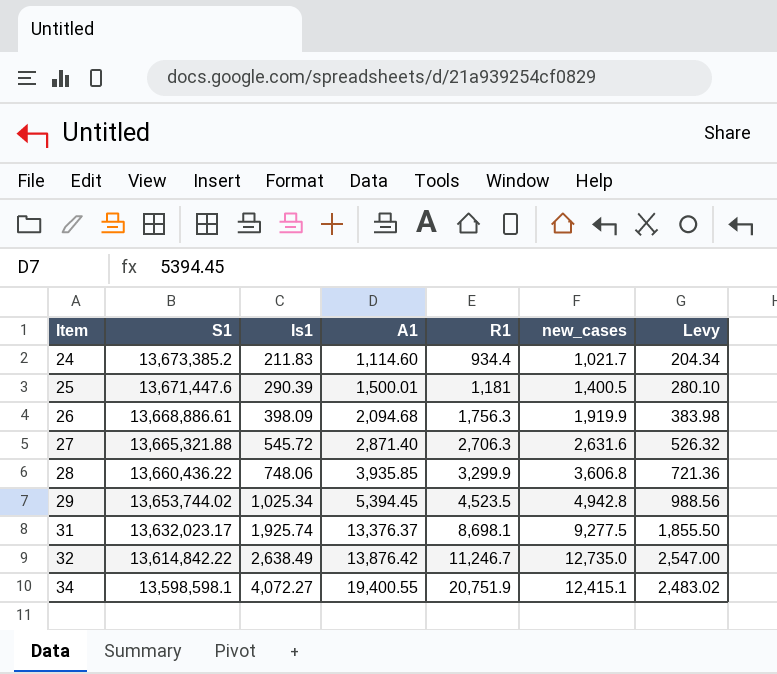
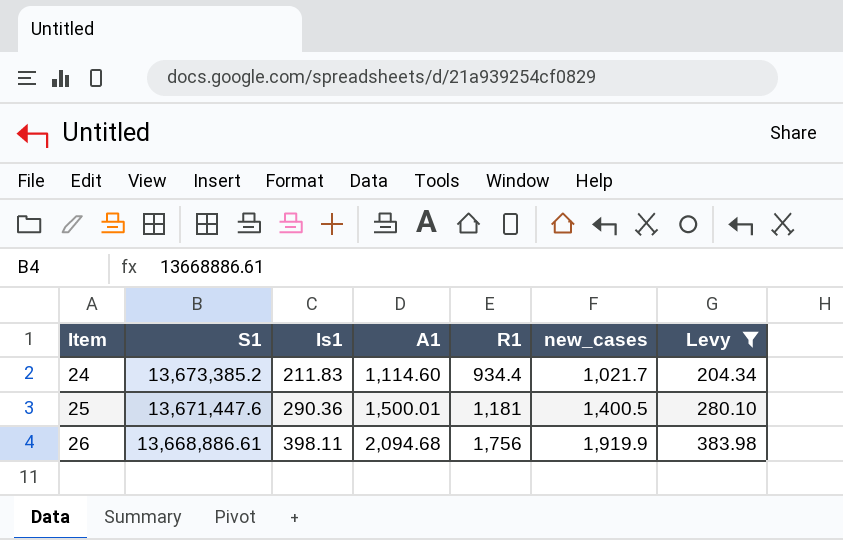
filter: none -> Levy <= 383.98
25 | Is1: 290.39 -> 290.36
26 | Is1: 398.09 -> 398.11
26 | R1: 1,756.3 -> 1,756

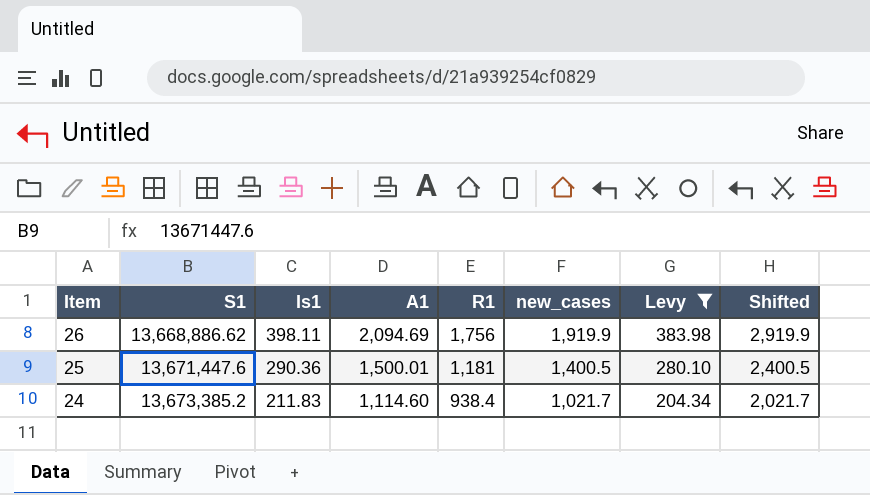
row order: Item ascending -> Item descending
column Shifted | formula: none -> [new_cases] + 1000
26 | S1: 13,668,886.61 -> 13,668,886.62
26 | A1: 2,094.68 -> 2,094.69
24 | R1: 934.4 -> 938.4

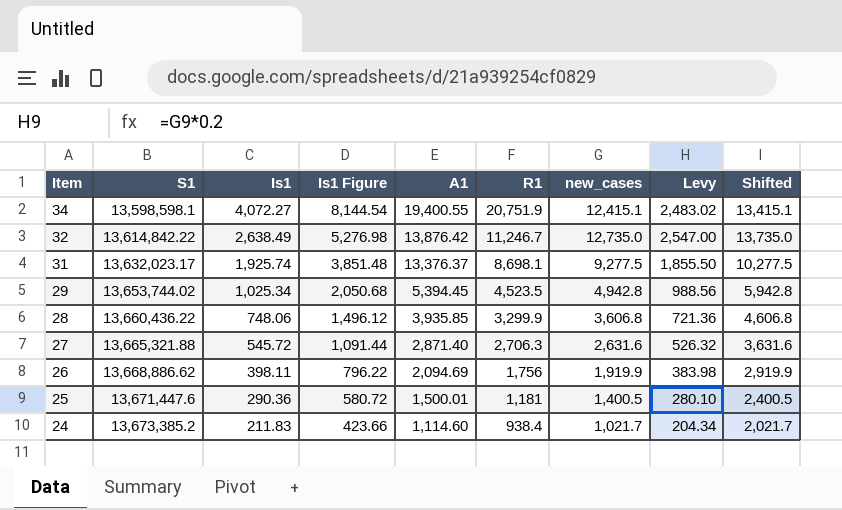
filter: Levy <= 383.98 -> none
column Is1 Figure | formula: none -> [Is1] * 2

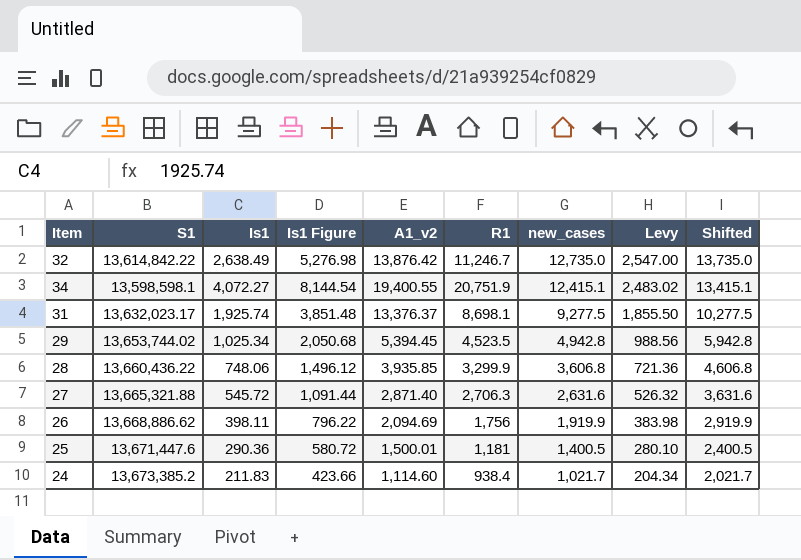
row order: Item descending -> new_cases descending
column name: A1 -> A1_v2

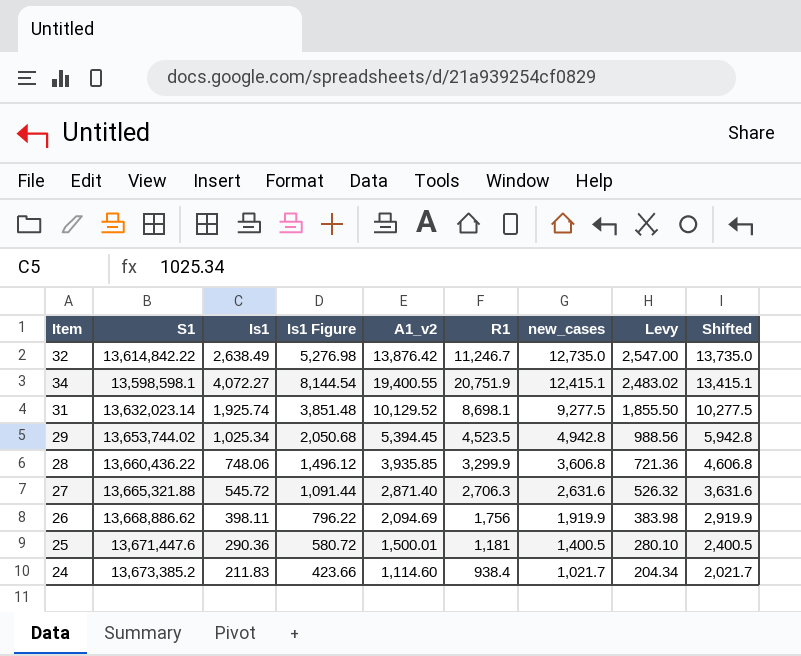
31 | S1: 13,632,023.17 -> 13,632,023.14
31 | A1_v2: 13,376.37 -> 10,129.52

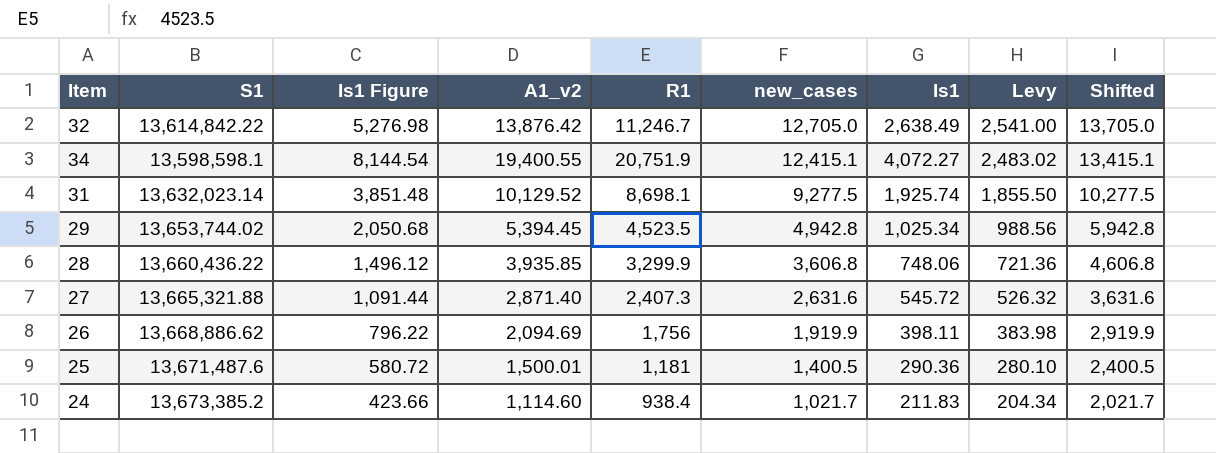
column Is1 | position: 3 -> 7
32 | new_cases: 12,735.0 -> 12,705.0
32 | Levy: 2,547.00 -> 2,541.00
32 | Shifted: 13,735.0 -> 13,705.0
27 | R1: 2,706.3 -> 2,407.3
25 | S1: 13,671,447.6 -> 13,671,487.6

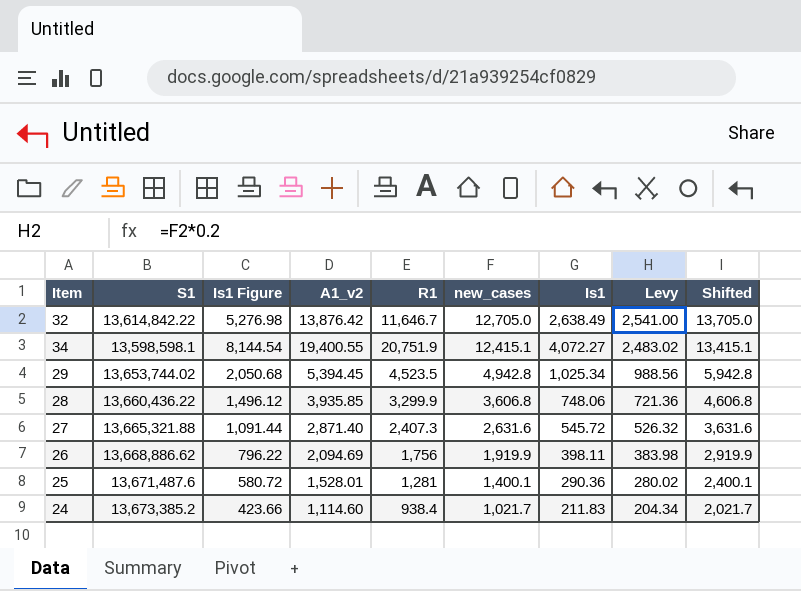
row 31: 13,632,023.14 | 3,851.48 | 10,129.52 | 8,698.1 | 9,277.5 | 1,925.74 | 1,855.50 | 10,277.5 -> none
32 | R1: 11,246.7 -> 11,646.7
25 | A1_v2: 1,500.01 -> 1,528.01
25 | R1: 1,181 -> 1,281
25 | new_cases: 1,400.5 -> 1,400.1
25 | Levy: 280.10 -> 280.02
25 | Shifted: 2,400.5 -> 2,400.1

